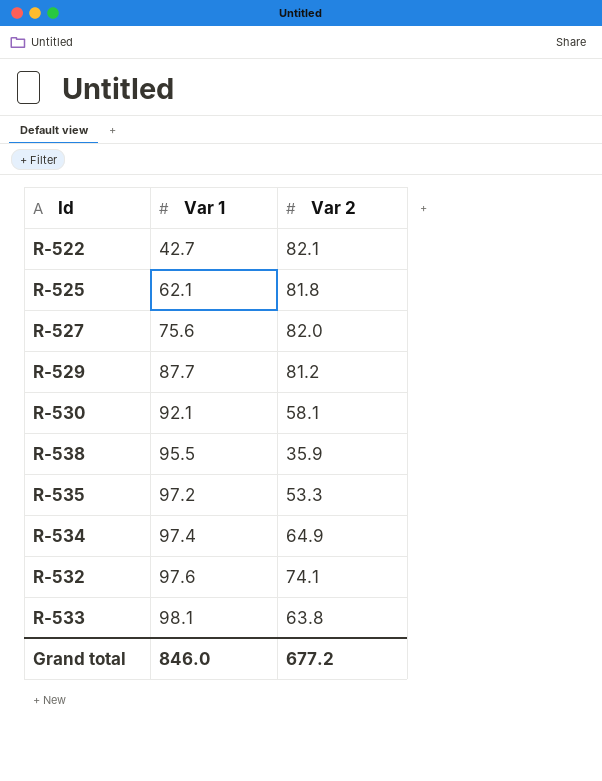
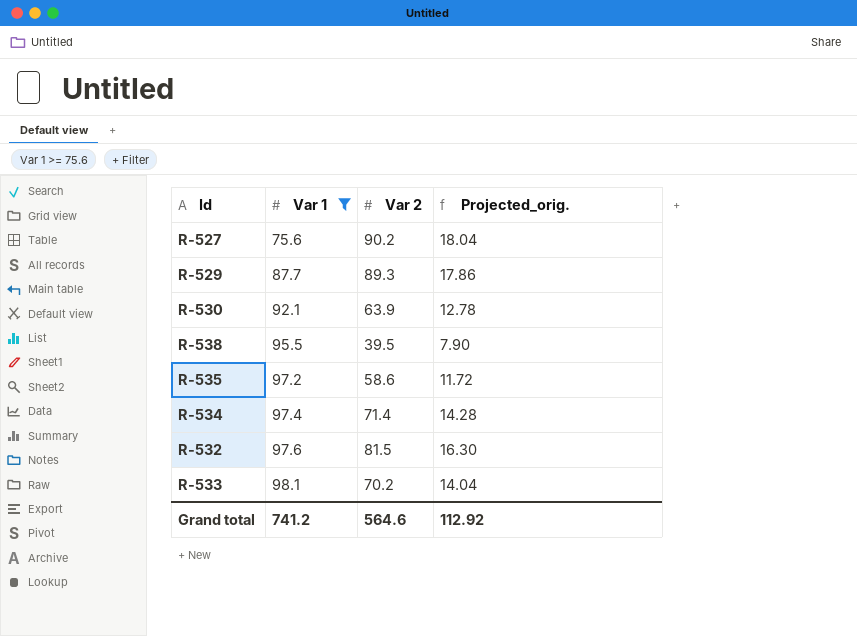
filter: none -> Var 1 >= 75.6
column Projected_orig. | formula: none -> [Var 2] * 0.2
R-527 | Var 2: 82.0 -> 90.2
R-529 | Var 2: 81.2 -> 89.3
R-530 | Var 2: 58.1 -> 63.9
R-538 | Var 2: 35.9 -> 39.5
R-535 | Var 2: 53.3 -> 58.6
R-534 | Var 2: 64.9 -> 71.4
R-532 | Var 2: 74.1 -> 81.5
R-533 | Var 2: 63.8 -> 70.2
Grand total | Var 1: 846.0 -> 741.2
Grand total | Var 2: 677.2 -> 564.6

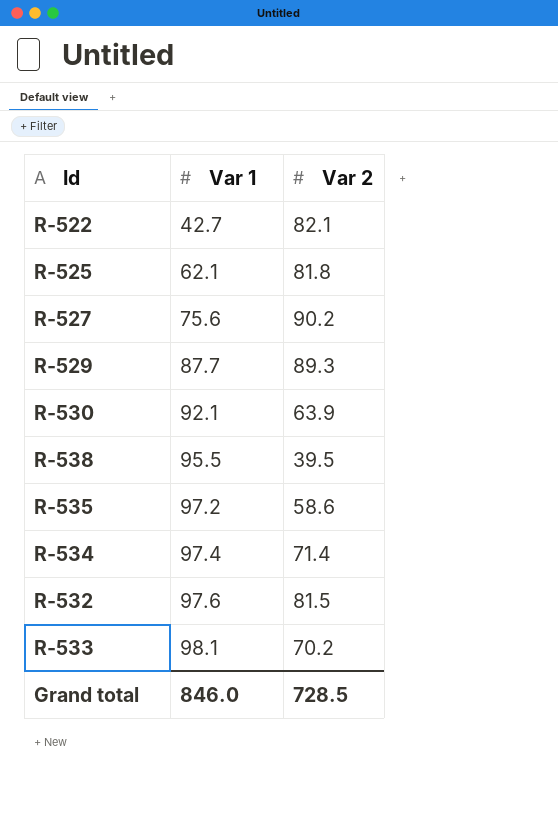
filter: Var 1 >= 75.6 -> none
column Projected_orig. | formula: [Var 2] * 0.2 -> none
Grand total | Var 1: 741.2 -> 846.0
Grand total | Var 2: 564.6 -> 728.5

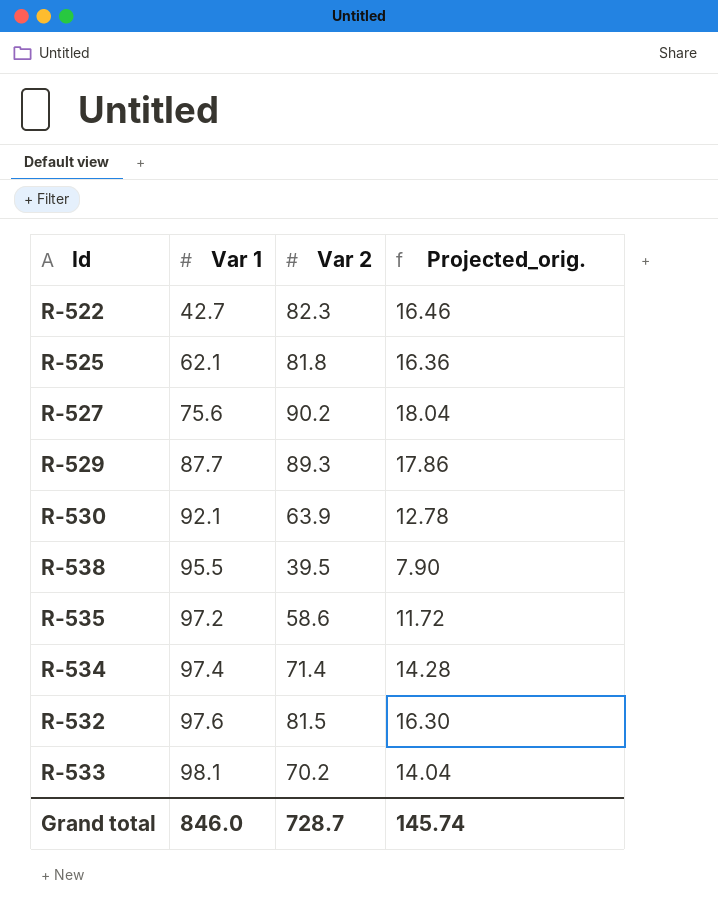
column Projected_orig. | formula: none -> [Var 2] * 0.2
R-522 | Var 2: 82.1 -> 82.3
Grand total | Var 2: 728.5 -> 728.7

